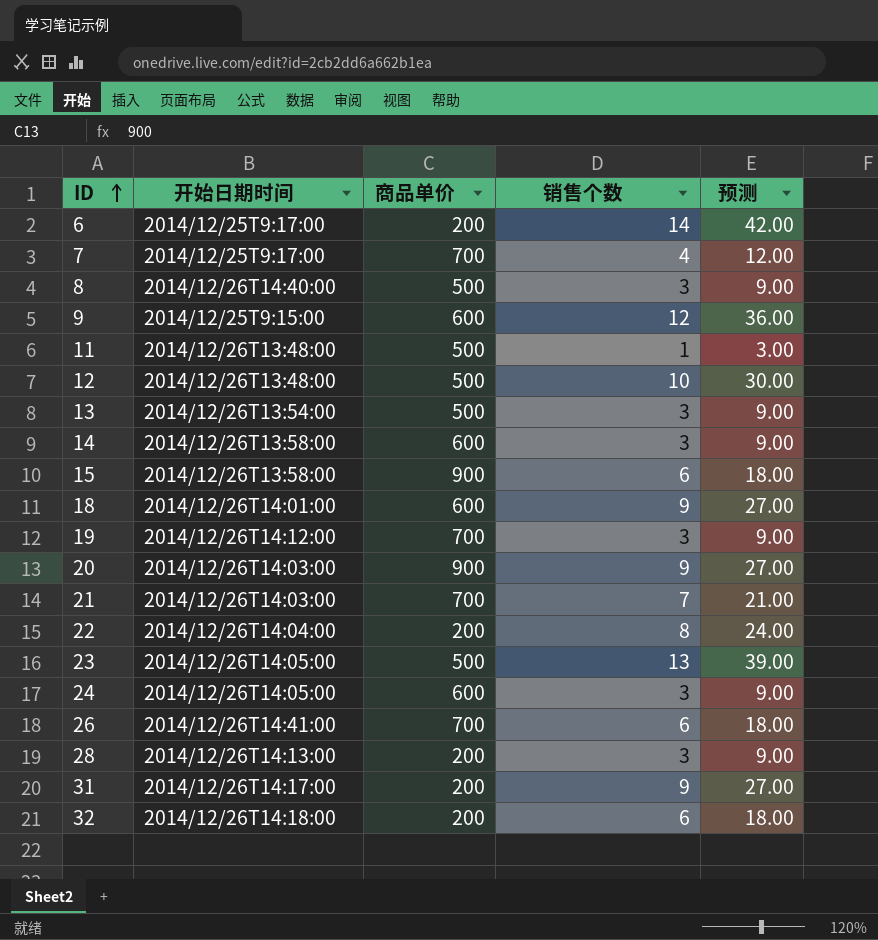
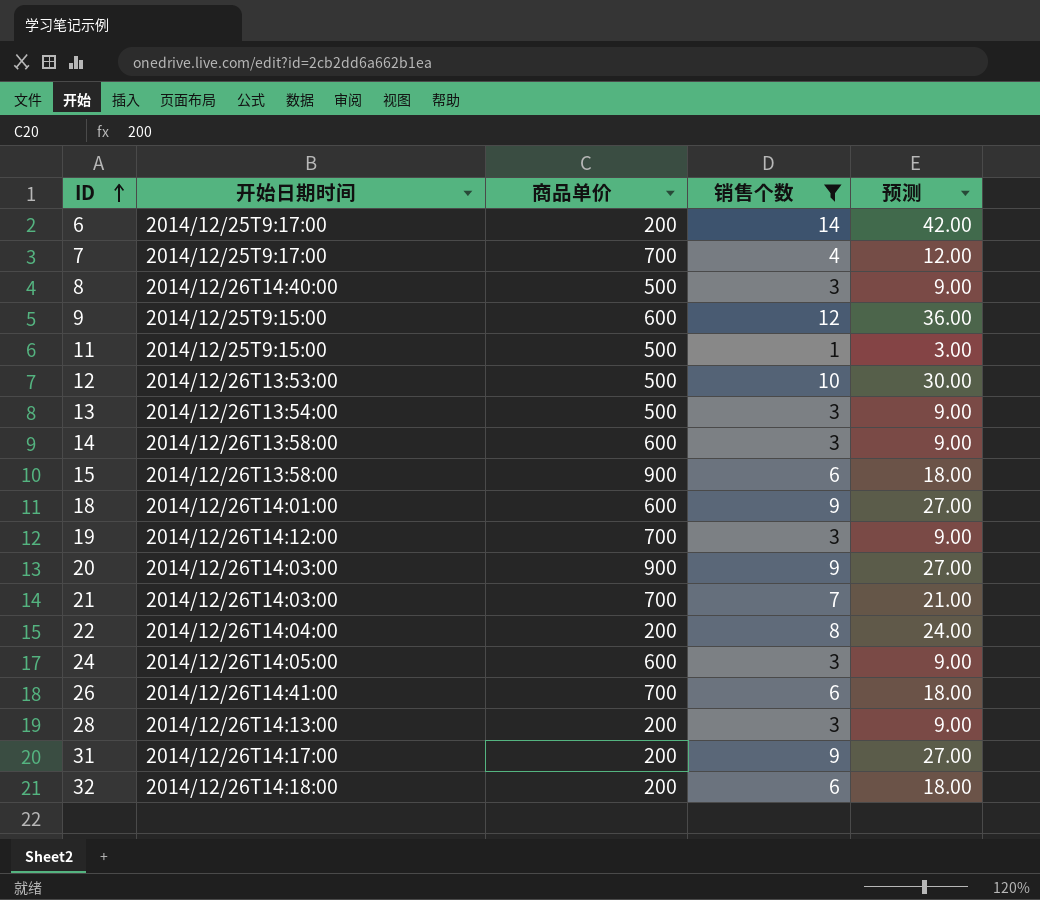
filter: none -> 销售个数 != 13
11 | 开始日期时间: 2014/12/26T13:48:00 -> 2014/12/25T9:15:00
12 | 开始日期时间: 2014/12/26T13:48:00 -> 2014/12/26T13:53:00

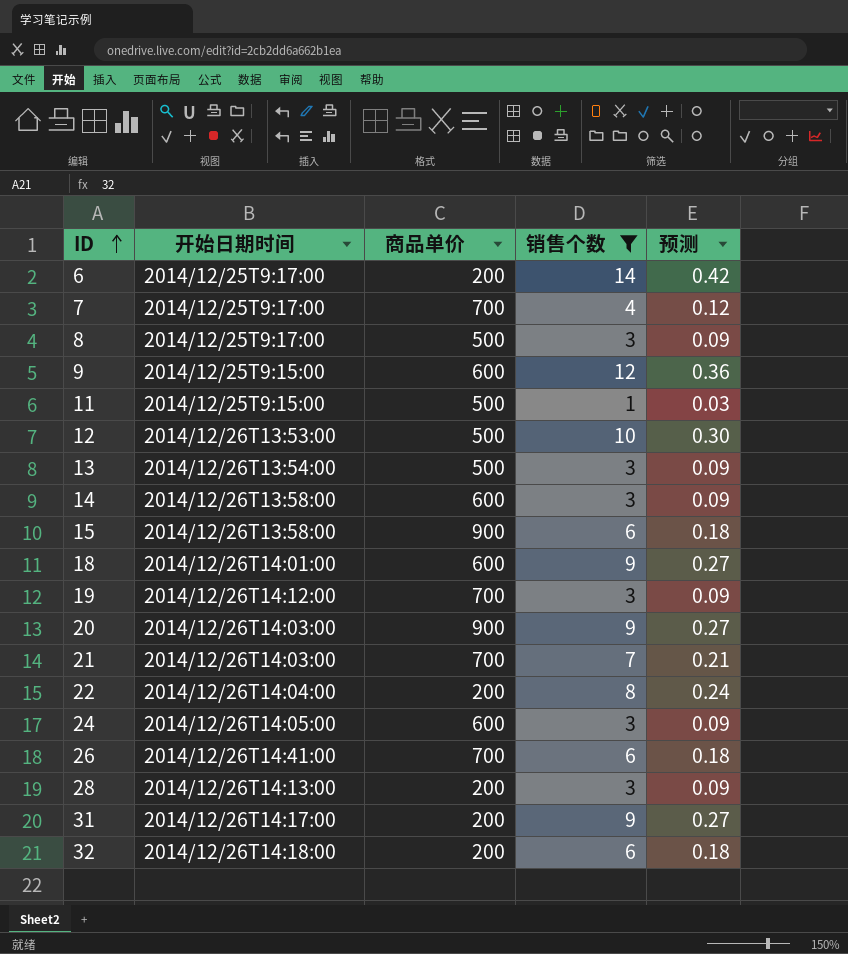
column 预测 | formula: [销售个数] * 3 -> [销售个数] * 0.03
8 | 开始日期时间: 2014/12/26T14:40:00 -> 2014/12/25T9:17:00

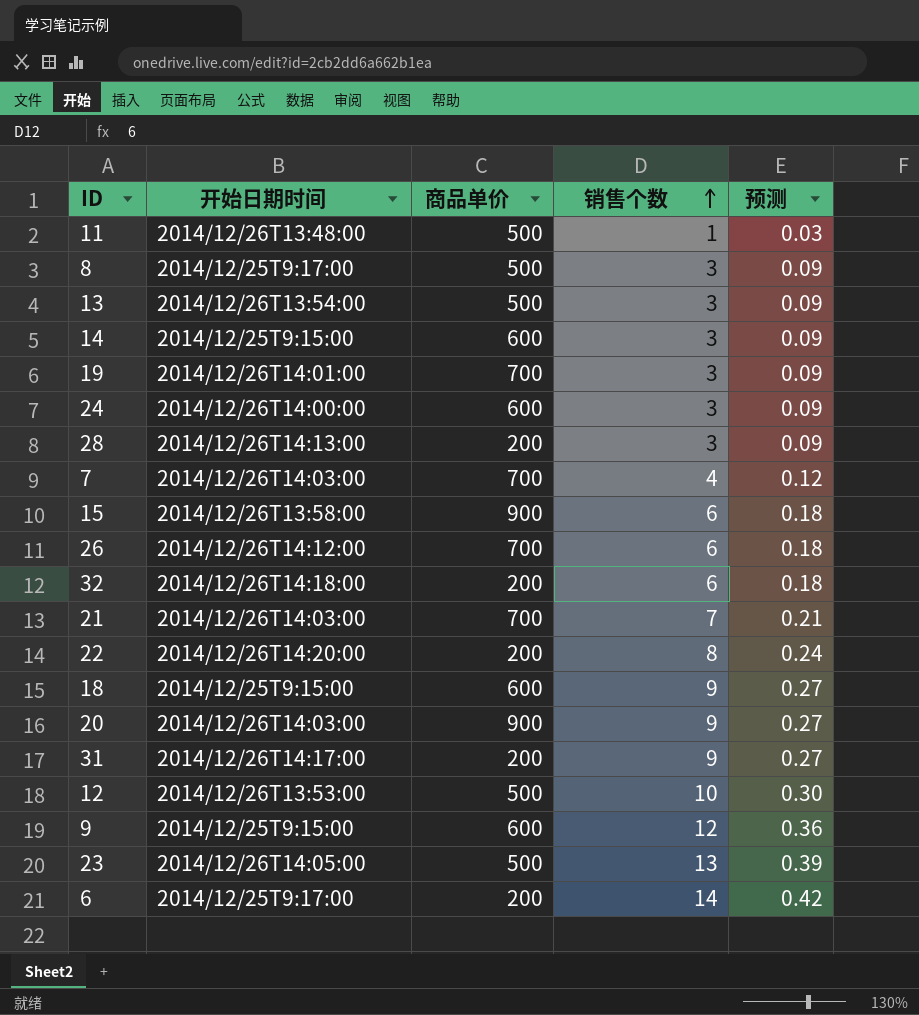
filter: 销售个数 != 13 -> none
row order: ID ascending -> 销售个数 ascending
11 | 开始日期时间: 2014/12/25T9:15:00 -> 2014/12/26T13:48:00
14 | 开始日期时间: 2014/12/26T13:58:00 -> 2014/12/25T9:15:00
19 | 开始日期时间: 2014/12/26T14:12:00 -> 2014/12/26T14:01:00
24 | 开始日期时间: 2014/12/26T14:05:00 -> 2014/12/26T14:00:00
7 | 开始日期时间: 2014/12/25T9:17:00 -> 2014/12/26T14:03:00
26 | 开始日期时间: 2014/12/26T14:41:00 -> 2014/12/26T14:12:00
22 | 开始日期时间: 2014/12/26T14:04:00 -> 2014/12/26T14:20:00
18 | 开始日期时间: 2014/12/26T14:01:00 -> 2014/12/25T9:15:00

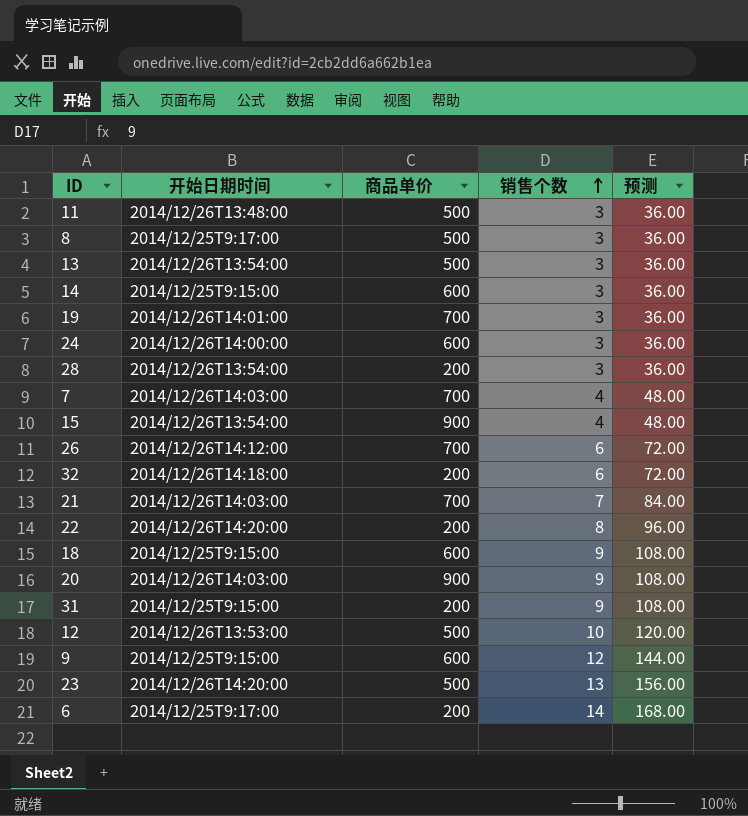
column 预测 | formula: [销售个数] * 0.03 -> [销售个数] * 12
11 | 销售个数: 1 -> 3
28 | 开始日期时间: 2014/12/26T14:13:00 -> 2014/12/26T13:54:00
15 | 开始日期时间: 2014/12/26T13:58:00 -> 2014/12/26T13:54:00
15 | 销售个数: 6 -> 4
31 | 开始日期时间: 2014/12/26T14:17:00 -> 2014/12/25T9:15:00
23 | 开始日期时间: 2014/12/26T14:05:00 -> 2014/12/26T14:20:00

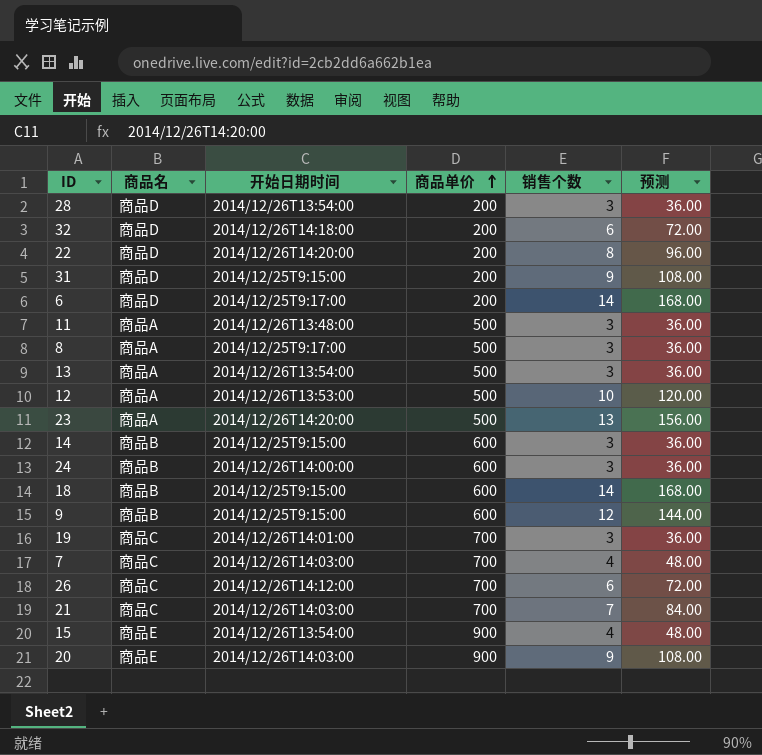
row order: 销售个数 ascending -> 商品单价 ascending
column 商品名 | position: none -> 2
18 | 销售个数: 9 -> 14
18 | 预测: 108.00 -> 168.00

